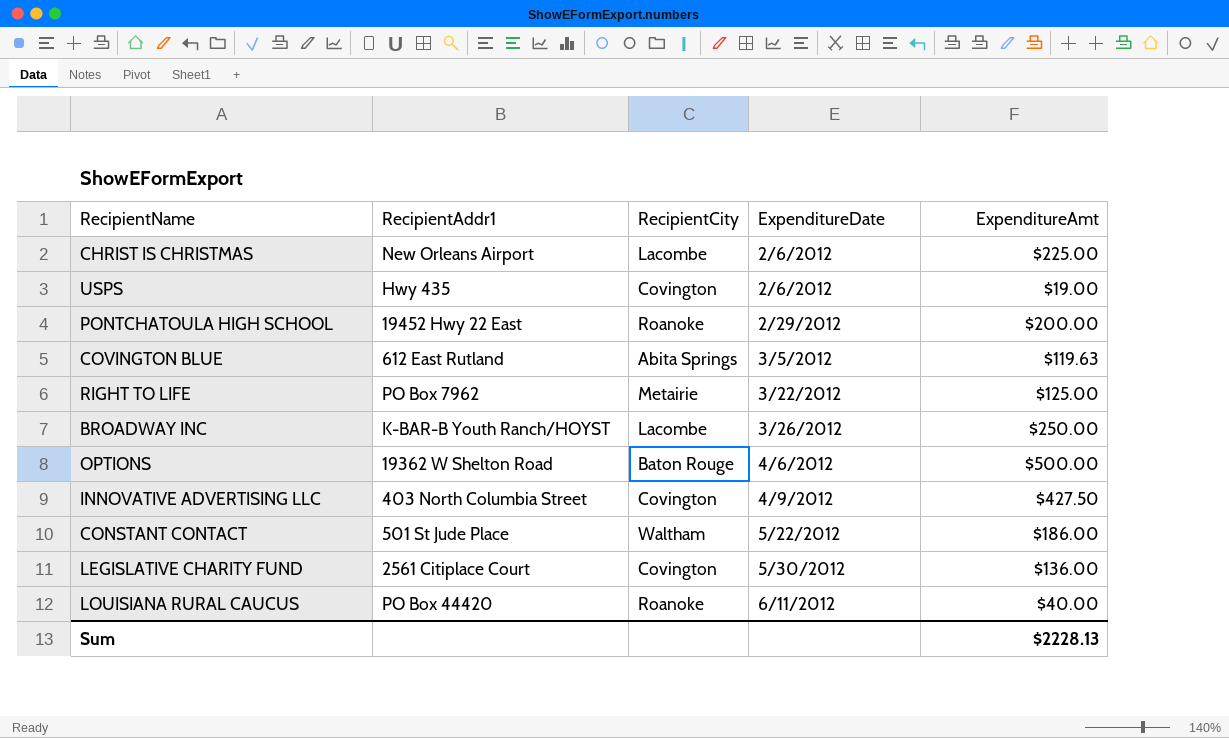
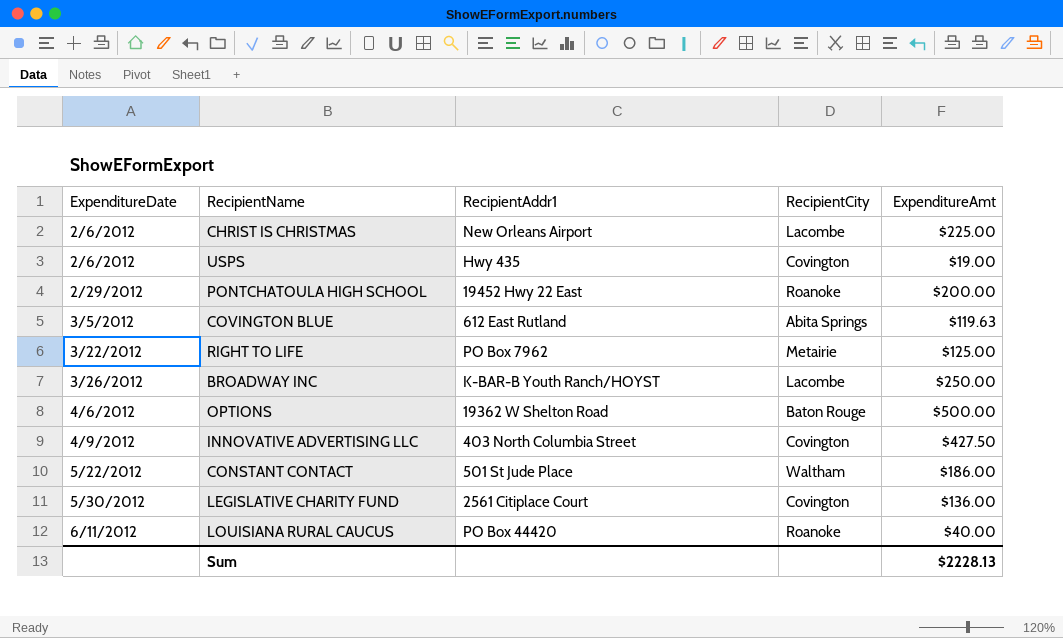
column ExpenditureDate | position: 4 -> 1

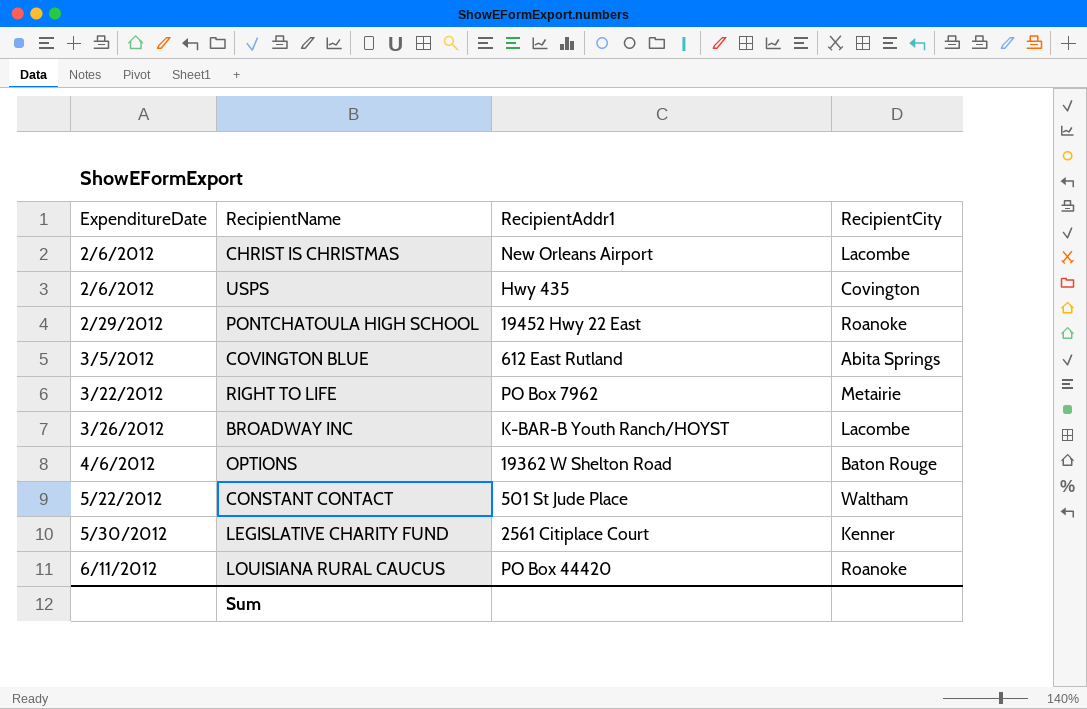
column ExpenditureAmt | position: 5 -> none
row INNOVATIVE ADVERTISING LLC: 4/9/2012 | 403 North Columbia Street | Covington | $427.50 -> none
LEGISLATIVE CHARITY FUND | RecipientCity: Covington -> Kenner

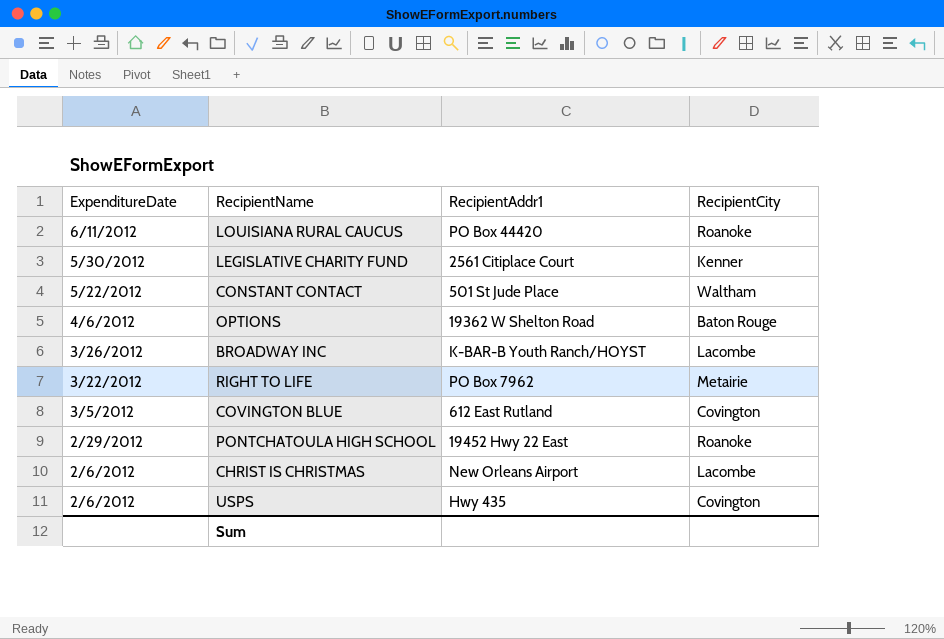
row order: ExpenditureDate ascending -> ExpenditureDate descending
COVINGTON BLUE | RecipientCity: Abita Springs -> Covington

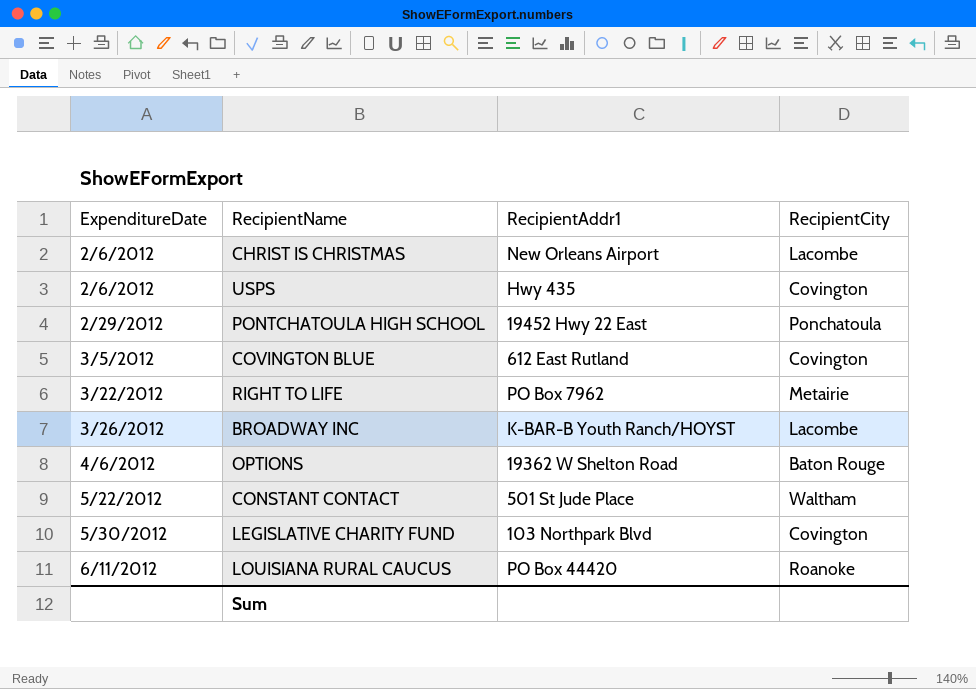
row order: ExpenditureDate descending -> ExpenditureDate ascending
PONTCHATOULA HIGH SCHOOL | RecipientCity: Roanoke -> Ponchatoula
LEGISLATIVE CHARITY FUND | RecipientAddr1: 2561 Citiplace Court -> 103 Northpark Blvd
LEGISLATIVE CHARITY FUND | RecipientCity: Kenner -> Covington

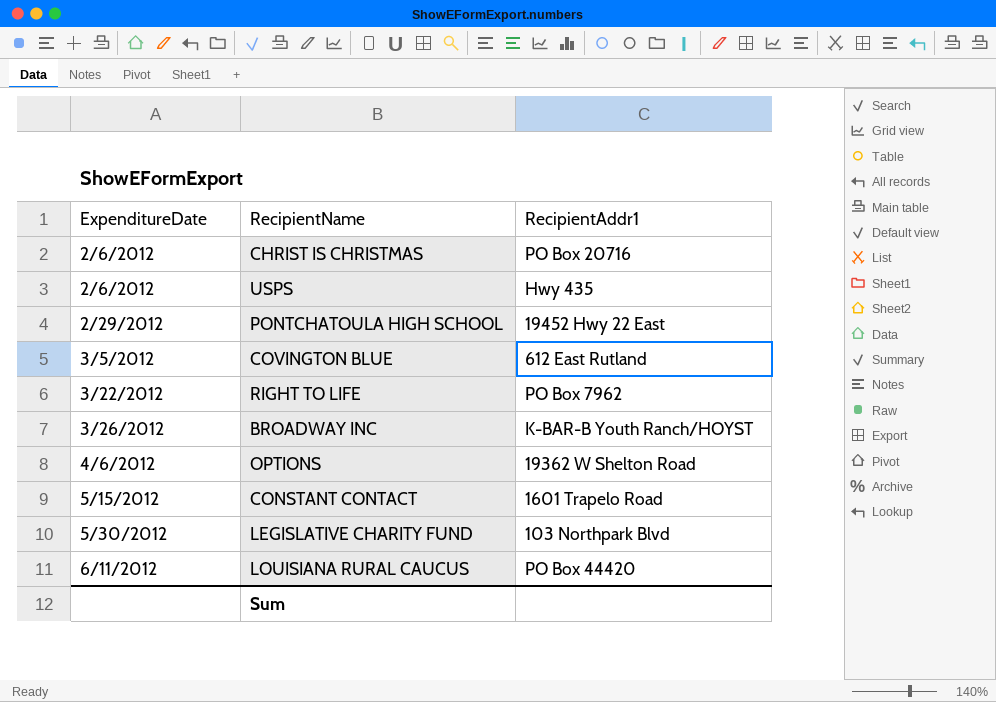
column RecipientCity | position: 4 -> none
CHRIST IS CHRISTMAS | RecipientAddr1: New Orleans Airport -> PO Box 20716
CONSTANT CONTACT | ExpenditureDate: 5/22/2012 -> 5/15/2012
CONSTANT CONTACT | RecipientAddr1: 501 St Jude Place -> 1601 Trapelo Road

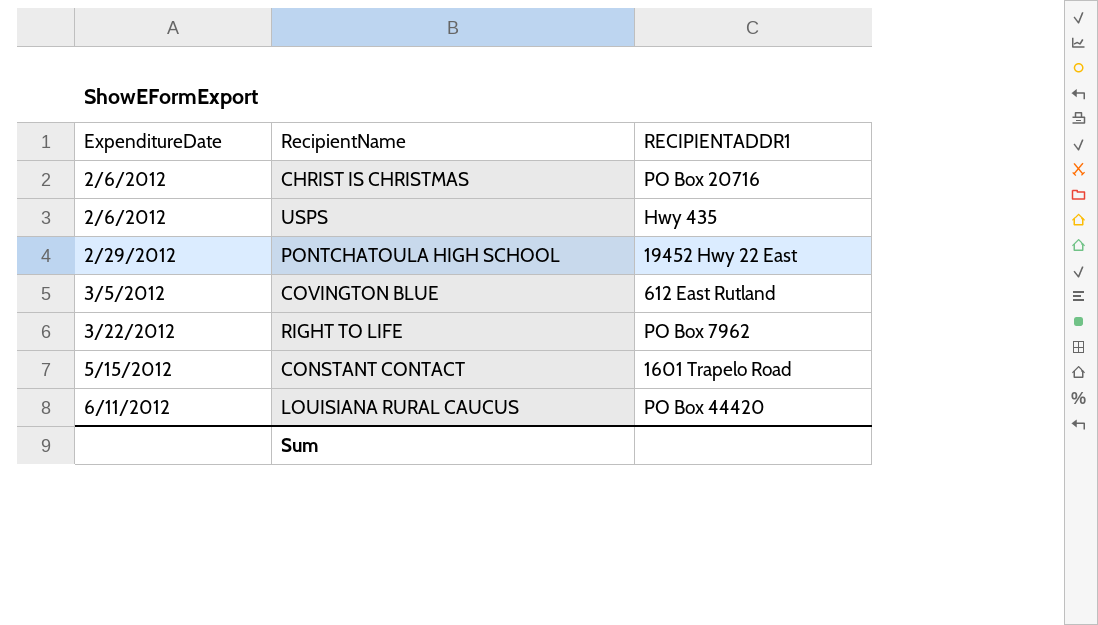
column name: RecipientAddr1 -> RECIPIENTADDR1
row BROADWAY INC: 3/26/2012 | K-BAR-B Youth Ranch/HOYST -> none
row OPTIONS: 4/6/2012 | 19362 W Shelton Road -> none
row LEGISLATIVE CHARITY FUND: 5/30/2012 | 103 Northpark Blvd -> none

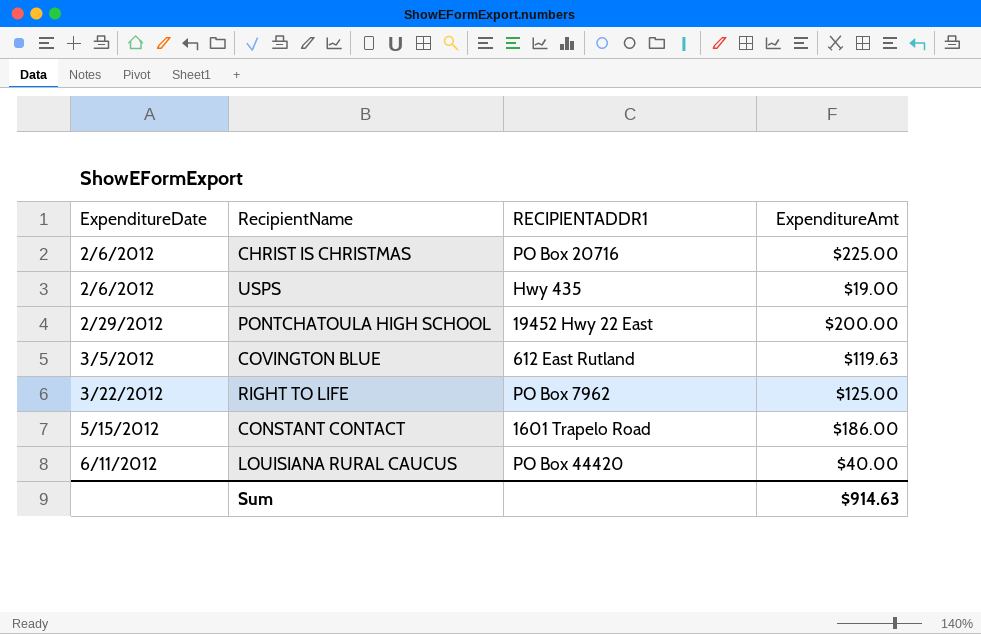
column ExpenditureAmt | position: none -> 4

